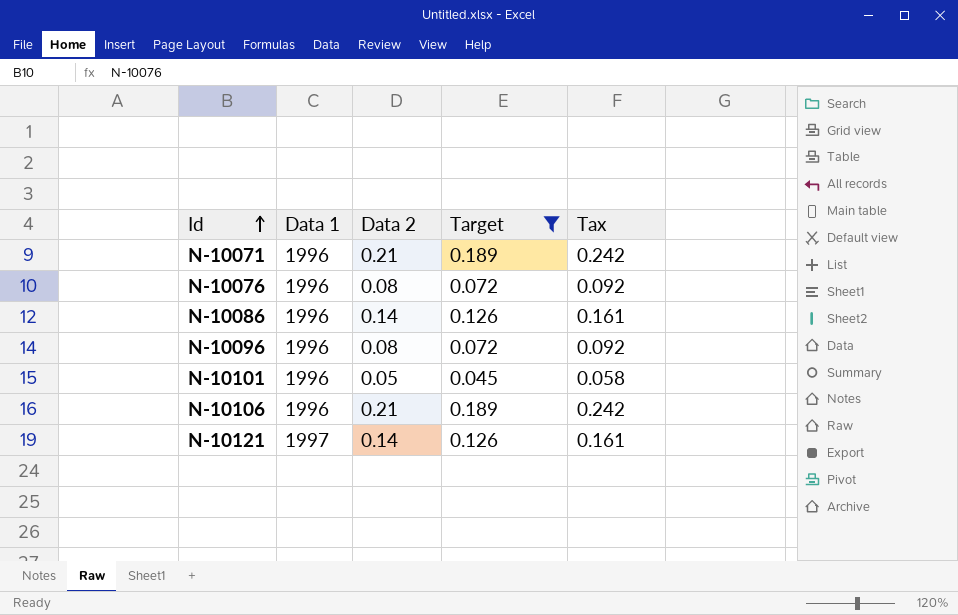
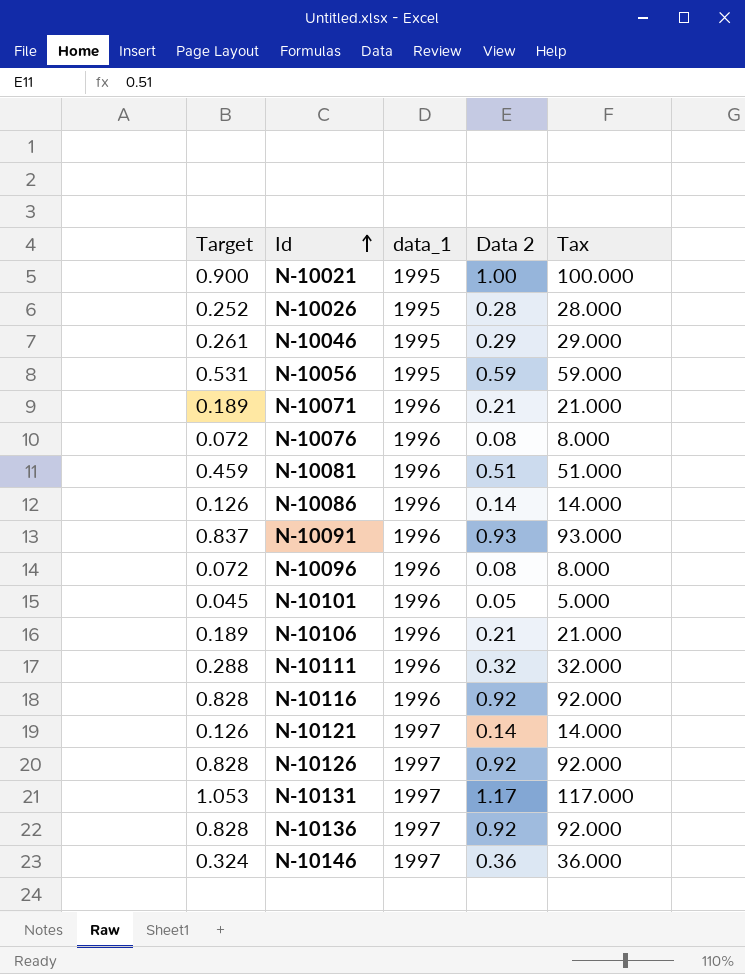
filter: Target <= 0.189 -> none
column Target | position: 4 -> 1
column name: Data 1 -> data_1
column Tax | formula: [Data 2] * 1.15 -> [Data 2] * 100

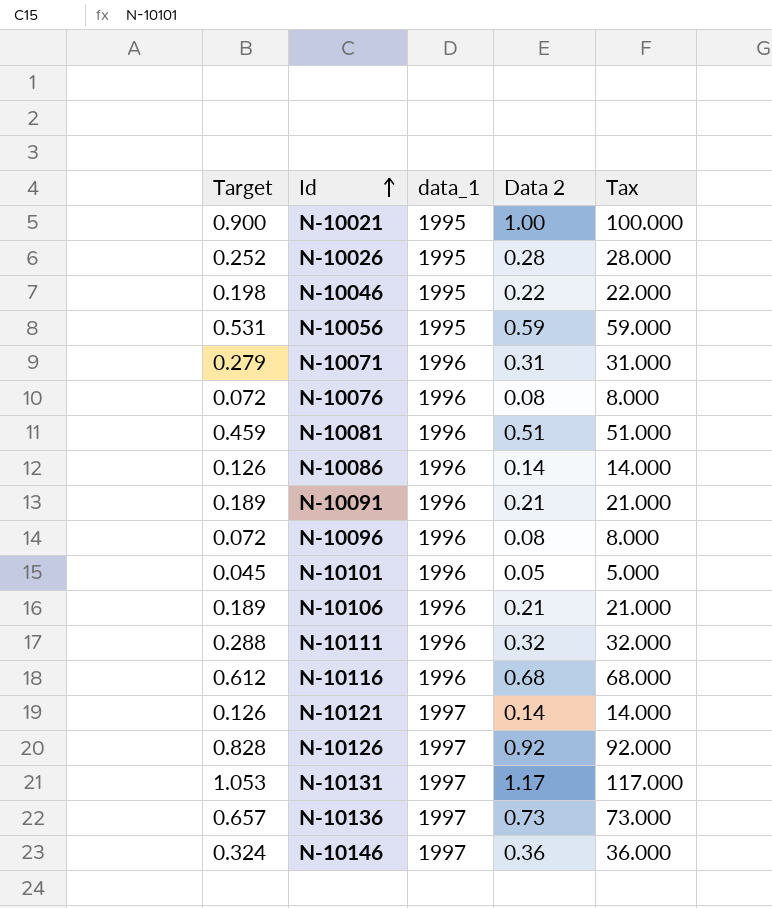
N-10046 | Target: 0.261 -> 0.198
N-10046 | Data 2: 0.29 -> 0.22
N-10046 | Tax: 29.000 -> 22.000
N-10071 | Target: 0.189 -> 0.279
N-10071 | Data 2: 0.21 -> 0.31
N-10071 | Tax: 21.000 -> 31.000
N-10091 | Target: 0.837 -> 0.189
N-10091 | Data 2: 0.93 -> 0.21
N-10091 | Tax: 93.000 -> 21.000
N-10116 | Target: 0.828 -> 0.612
N-10116 | Data 2: 0.92 -> 0.68
N-10116 | Tax: 92.000 -> 68.000
N-10136 | Target: 0.828 -> 0.657
N-10136 | Data 2: 0.92 -> 0.73
N-10136 | Tax: 92.000 -> 73.000

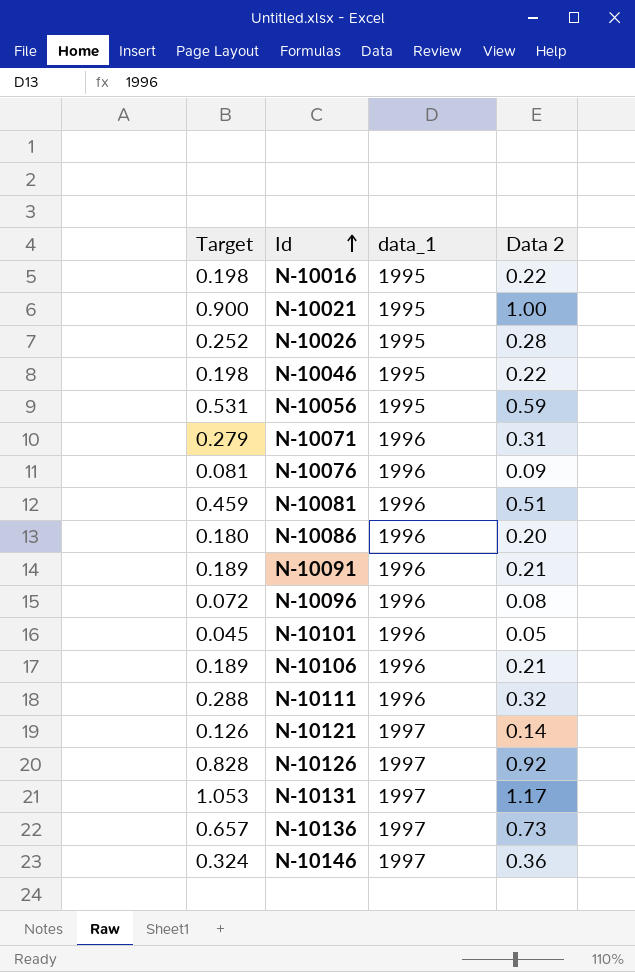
column Tax | formula: [Data 2] * 100 -> none
row N-10116: 0.612 | 1996 | 0.68 | 68.000 -> none
row N-10016: none -> 0.198 | 1995 | 0.22
N-10076 | Target: 0.072 -> 0.081
N-10076 | Data 2: 0.08 -> 0.09
N-10086 | Target: 0.126 -> 0.180
N-10086 | Data 2: 0.14 -> 0.20

